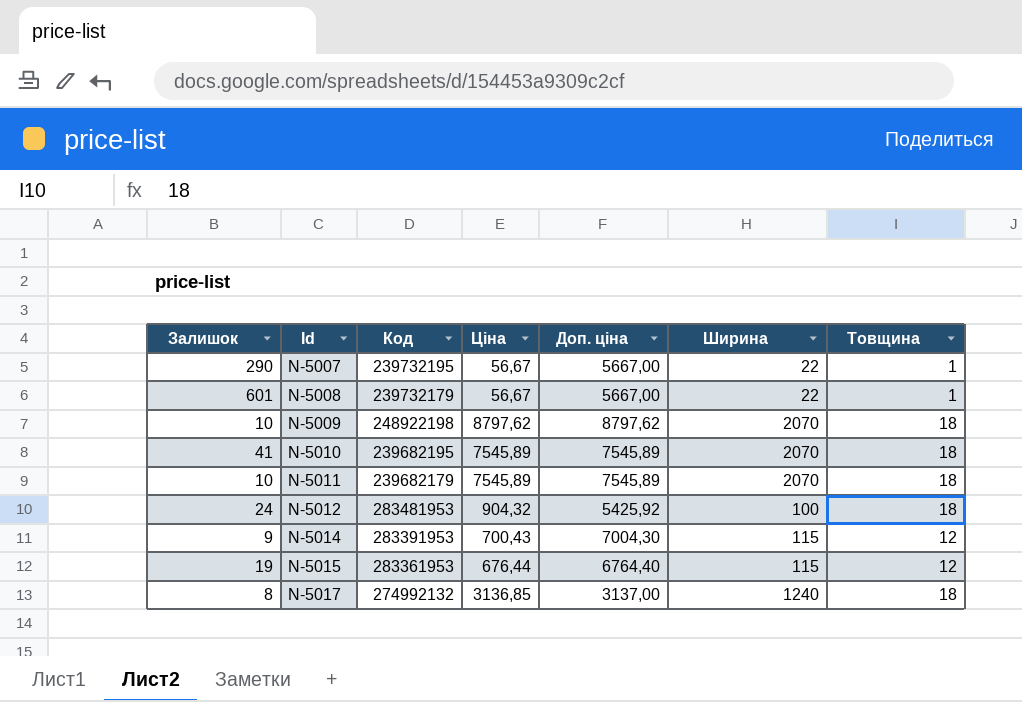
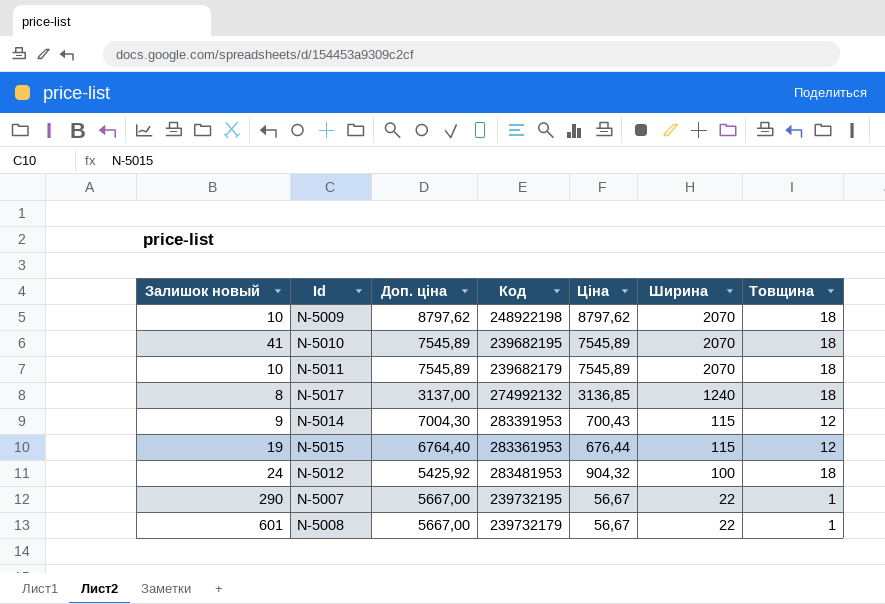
row order: Id ascending -> Ширина descending
column name: Залишок -> Залишок новый
column Доп. ціна | position: 5 -> 3

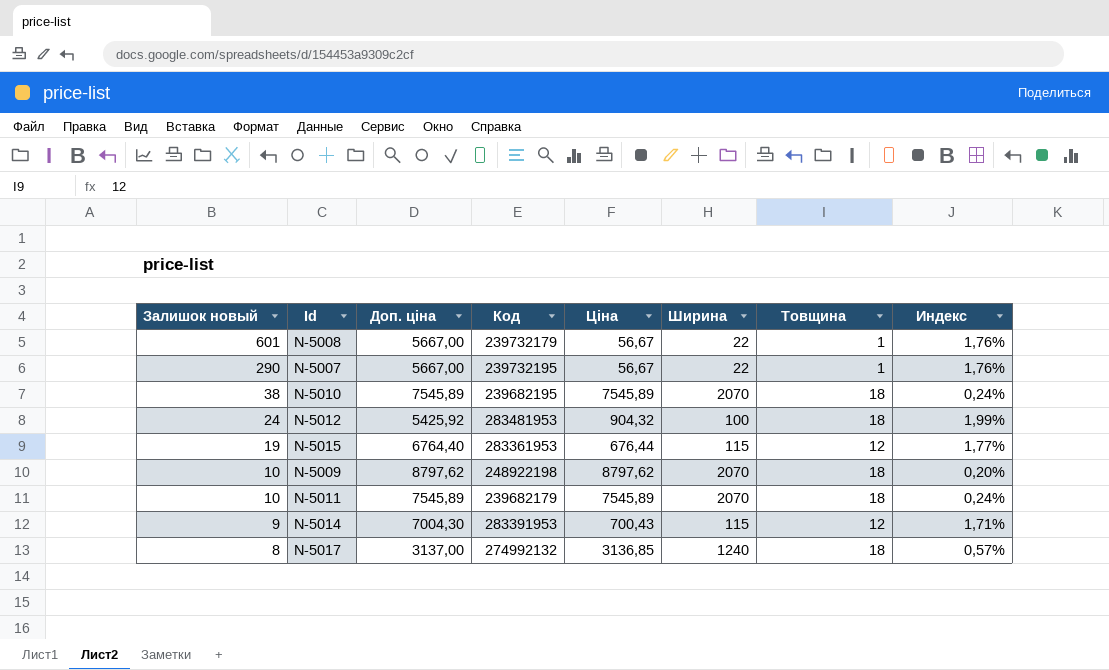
row order: Ширина descending -> Залишок новый descending
column Индекс | formula: none -> [Товщина] / [Ціна]
N-5010 | Залишок новый: 41 -> 38

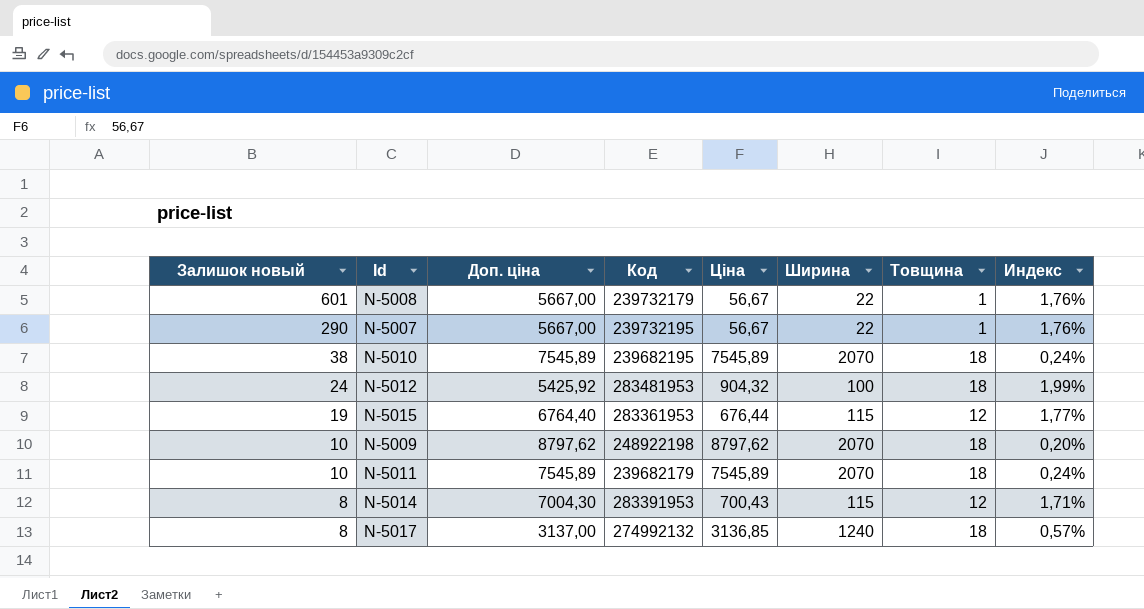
N-5014 | Залишок новый: 9 -> 8

